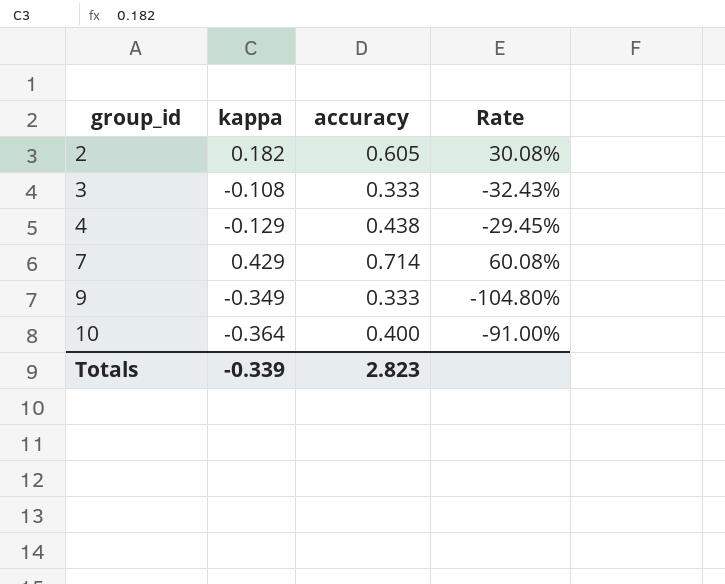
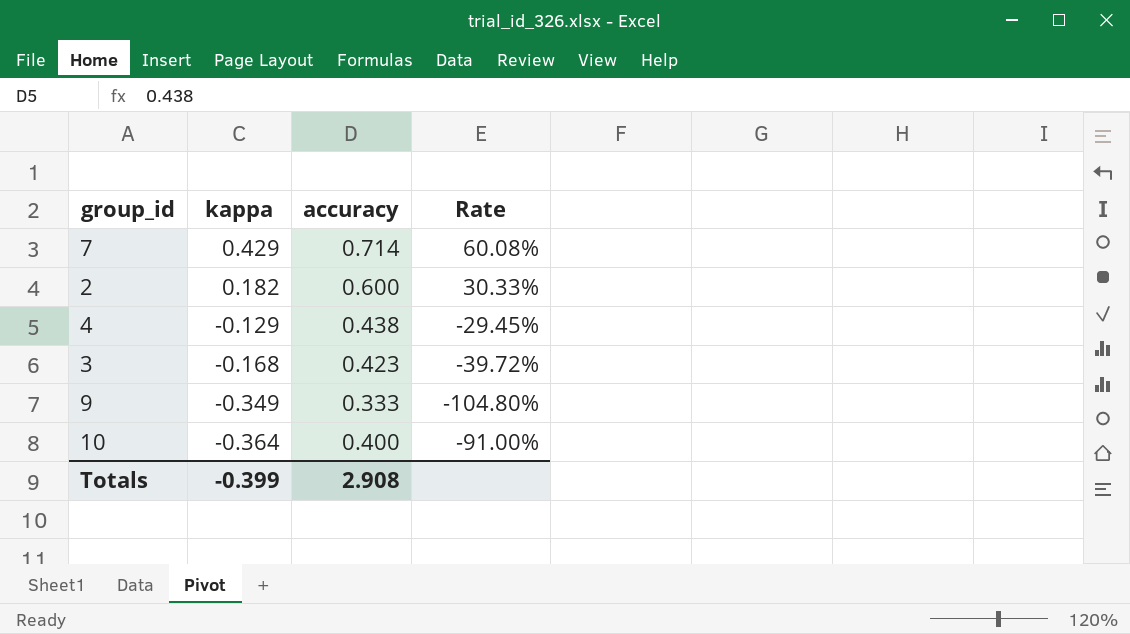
row order: group_id ascending -> kappa descending
2 | accuracy: 0.605 -> 0.600
2 | Rate: 30.08% -> 30.33%
3 | kappa: -0.108 -> -0.168
3 | accuracy: 0.333 -> 0.423
3 | Rate: -32.43% -> -39.72%
Totals | kappa: -0.339 -> -0.399
Totals | accuracy: 2.823 -> 2.908

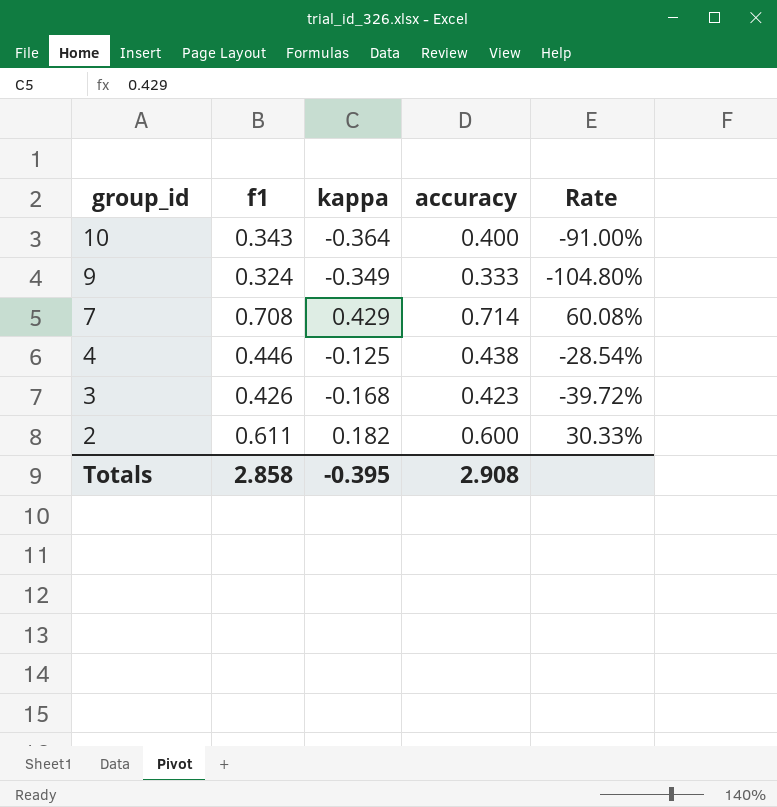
row order: kappa descending -> group_id descending
column f1 | position: none -> 2
4 | kappa: -0.129 -> -0.125
4 | Rate: -29.45% -> -28.54%
Totals | kappa: -0.399 -> -0.395

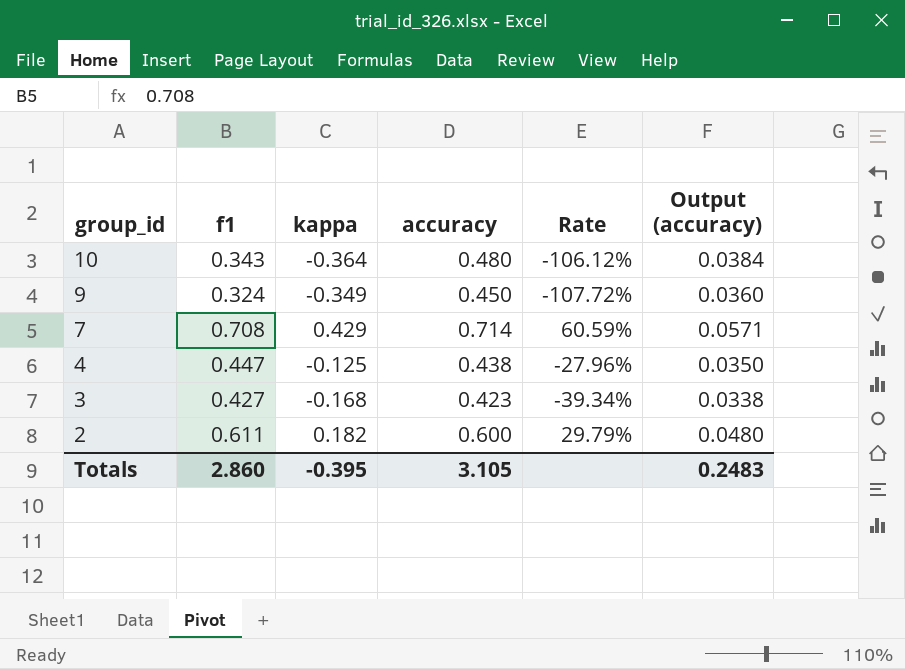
column Rate | formula: [kappa] / [accuracy] -> [kappa] / [f1]
column Output (accuracy) | formula: none -> [accuracy] * 0.08
10 | accuracy: 0.400 -> 0.480
9 | accuracy: 0.333 -> 0.450
4 | f1: 0.446 -> 0.447
3 | f1: 0.426 -> 0.427
Totals | f1: 2.858 -> 2.860
Totals | accuracy: 2.908 -> 3.105

